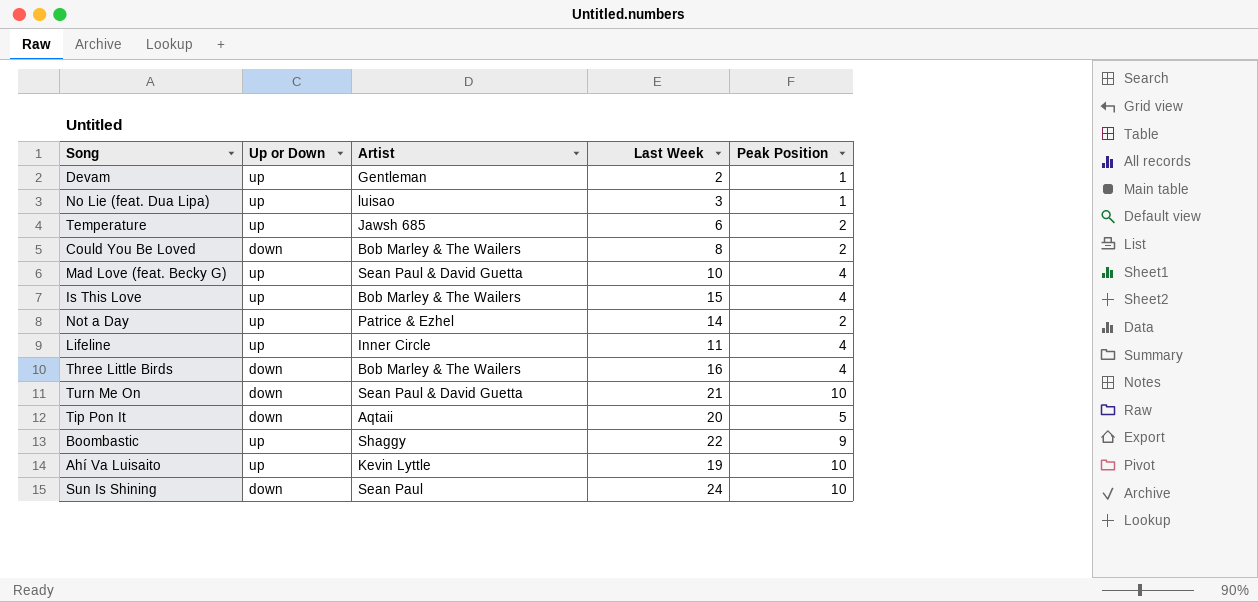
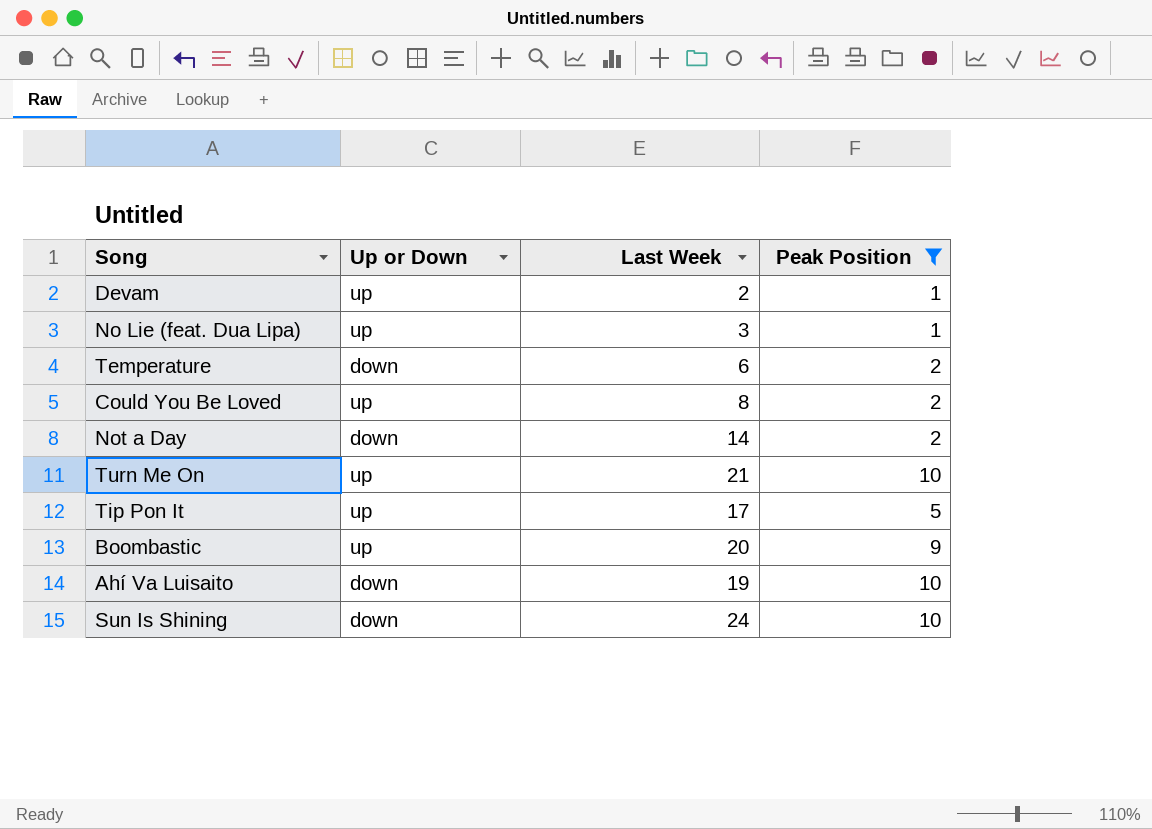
filter: none -> Peak Position != 4
column Artist | position: 3 -> none
Temperature | Up or Down: up -> down
Could You Be Loved | Up or Down: down -> up
Not a Day | Up or Down: up -> down
Turn Me On | Up or Down: down -> up
Tip Pon It | Up or Down: down -> up
Tip Pon It | Last Week: 20 -> 17
Boombastic | Last Week: 22 -> 20
Ahí Va Luisaito | Up or Down: up -> down

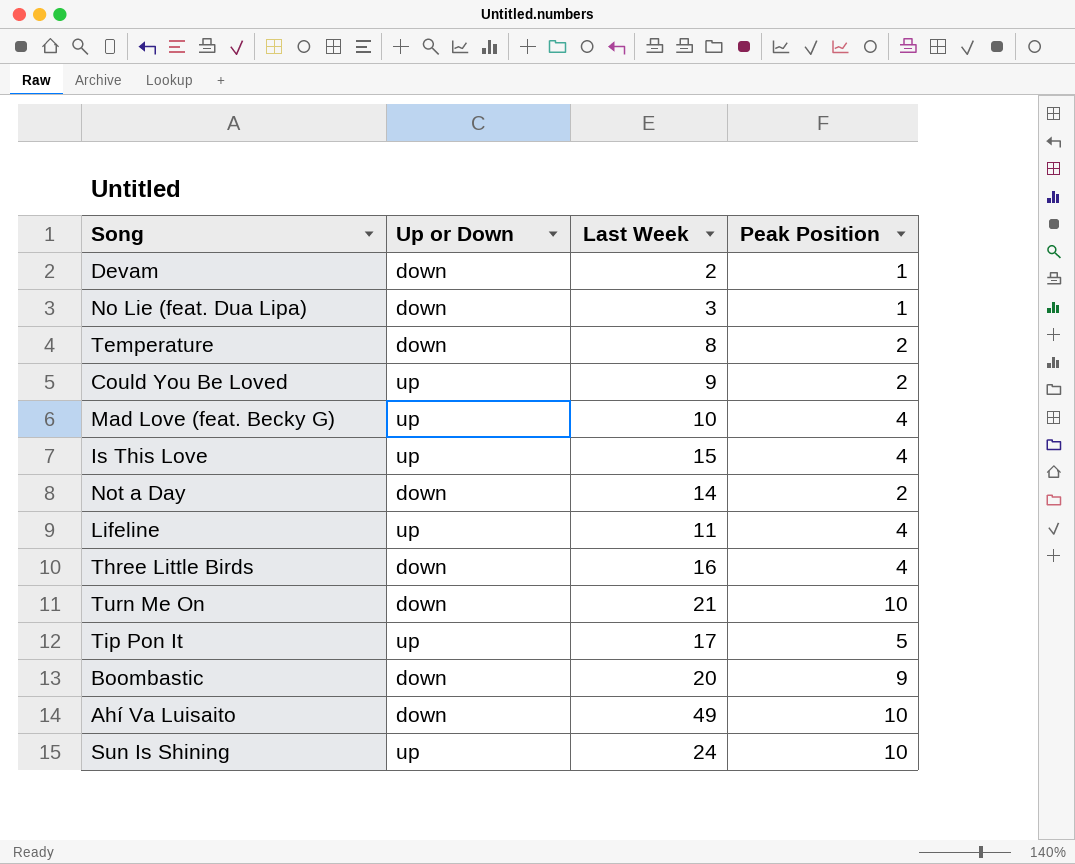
filter: Peak Position != 4 -> none
Devam | Up or Down: up -> down
No Lie (feat. Dua Lipa) | Up or Down: up -> down
Temperature | Last Week: 6 -> 8
Could You Be Loved | Last Week: 8 -> 9
Turn Me On | Up or Down: up -> down
Boombastic | Up or Down: up -> down
Ahí Va Luisaito | Last Week: 19 -> 49
Sun Is Shining | Up or Down: down -> up

